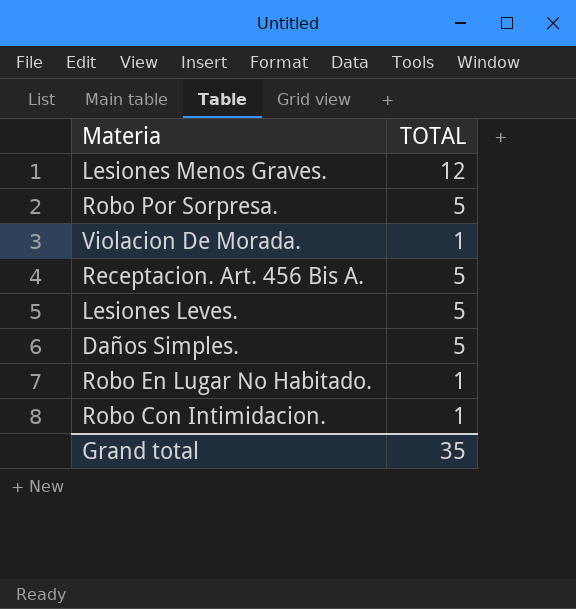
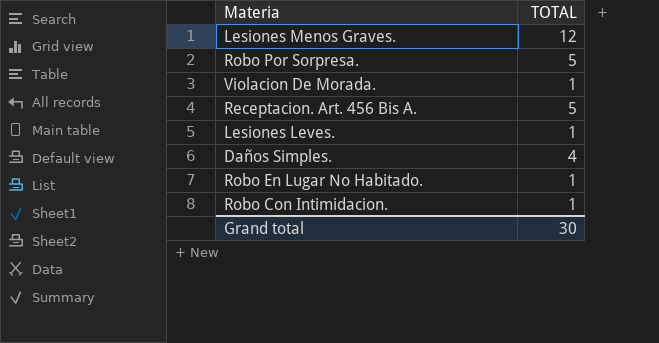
Lesiones Leves. | TOTAL: 5 -> 1
Daños Simples. | TOTAL: 5 -> 4
Grand total | TOTAL: 35 -> 30

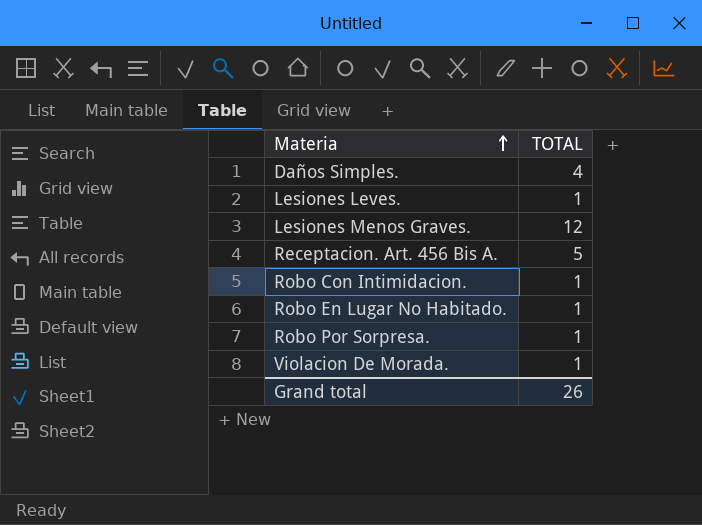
row order: none -> Materia ascending
Robo Por Sorpresa. | TOTAL: 5 -> 1
Grand total | TOTAL: 30 -> 26

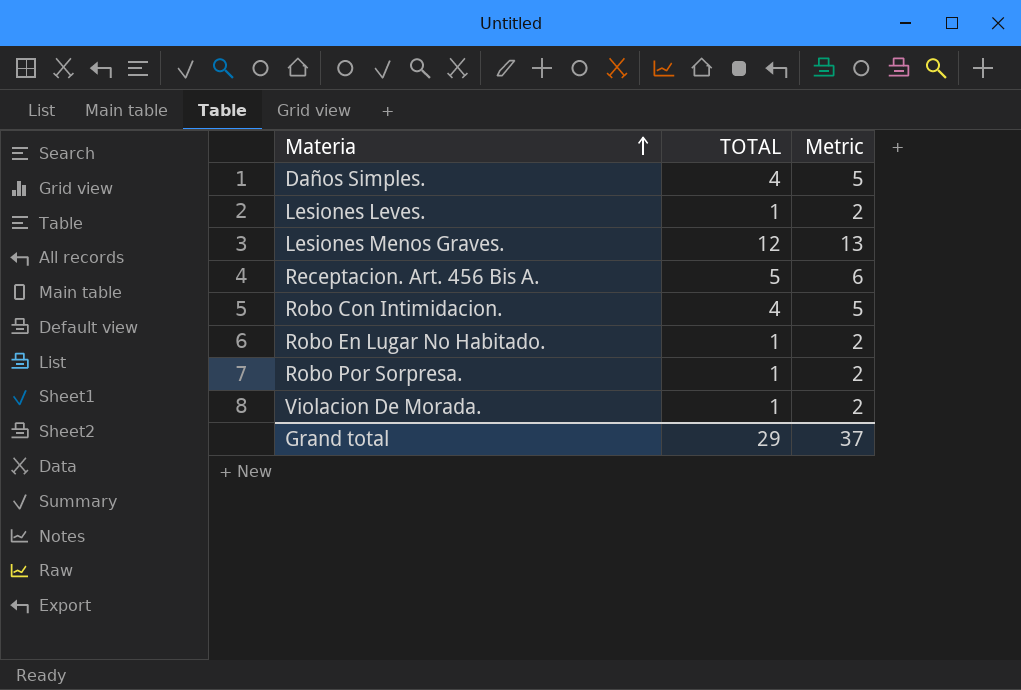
column Metric | formula: none -> [TOTAL] + 1
Robo Con Intimidacion. | TOTAL: 1 -> 4
Grand total | TOTAL: 26 -> 29

